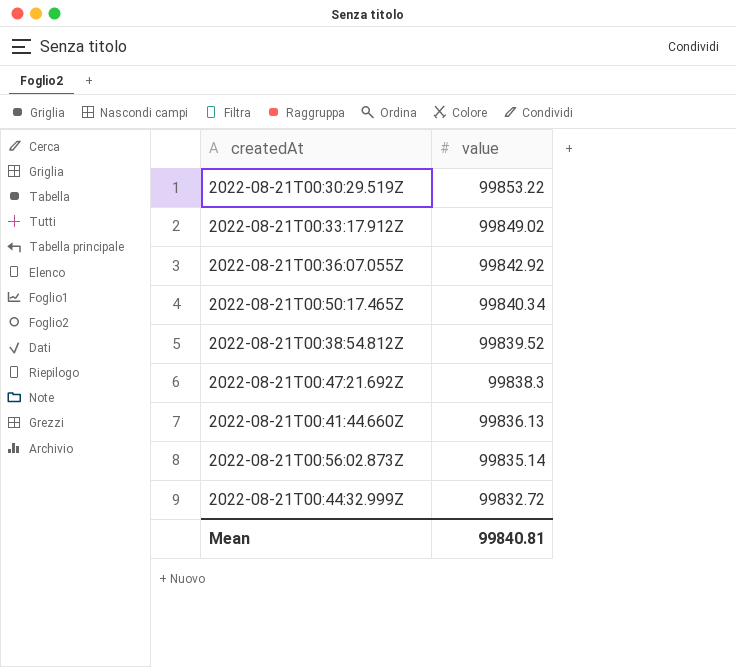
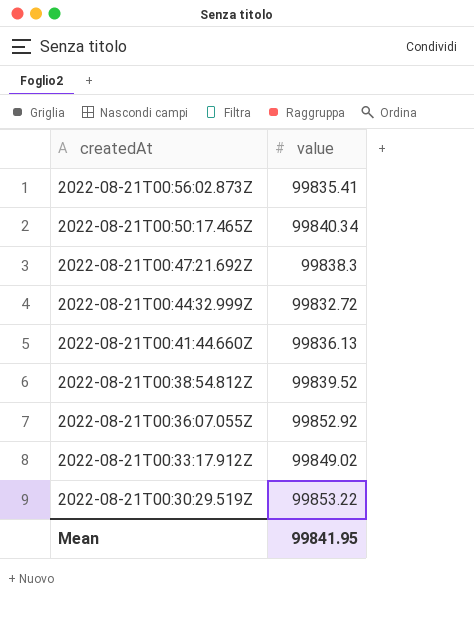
row order: value descending -> createdAt descending
2022-08-21T00:56:02.873Z | value: 99835.14 -> 99835.41
2022-08-21T00:36:07.055Z | value: 99842.92 -> 99852.92
Mean | value: 99840.81 -> 99841.95

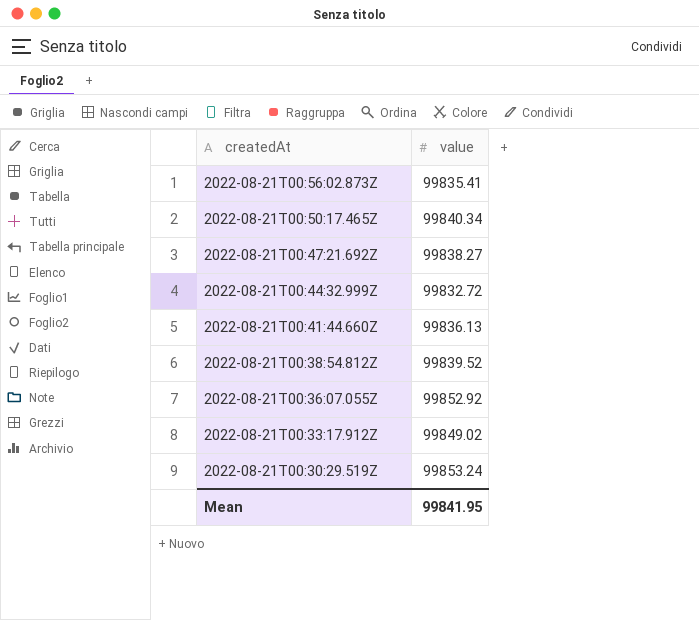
2022-08-21T00:47:21.692Z | value: 99838.3 -> 99838.27
2022-08-21T00:30:29.519Z | value: 99853.22 -> 99853.24

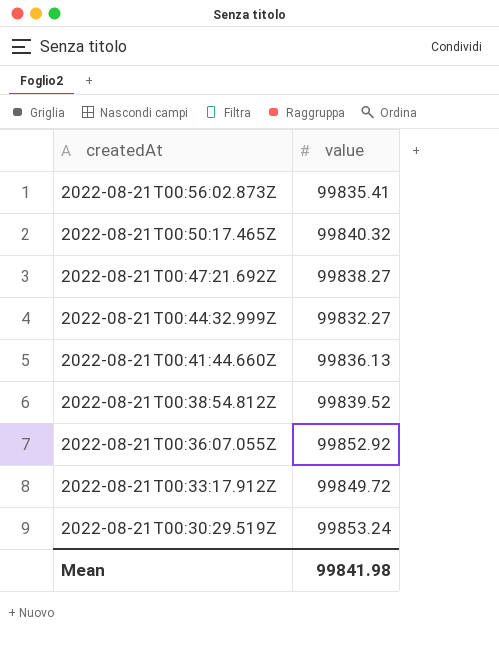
2022-08-21T00:50:17.465Z | value: 99840.34 -> 99840.32
2022-08-21T00:44:32.999Z | value: 99832.72 -> 99832.27
2022-08-21T00:33:17.912Z | value: 99849.02 -> 99849.72
Mean | value: 99841.95 -> 99841.98

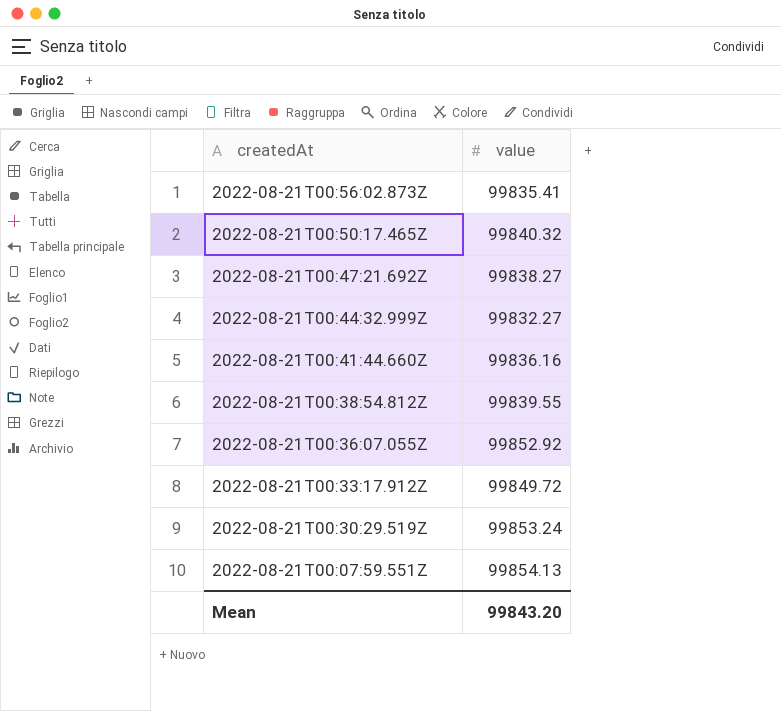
2022-08-21T00:41:44.660Z | value: 99836.13 -> 99836.16
2022-08-21T00:38:54.812Z | value: 99839.52 -> 99839.55
row 2022-08-21T00:07:59.551Z: none -> 99854.13
Mean | value: 99841.98 -> 99843.20

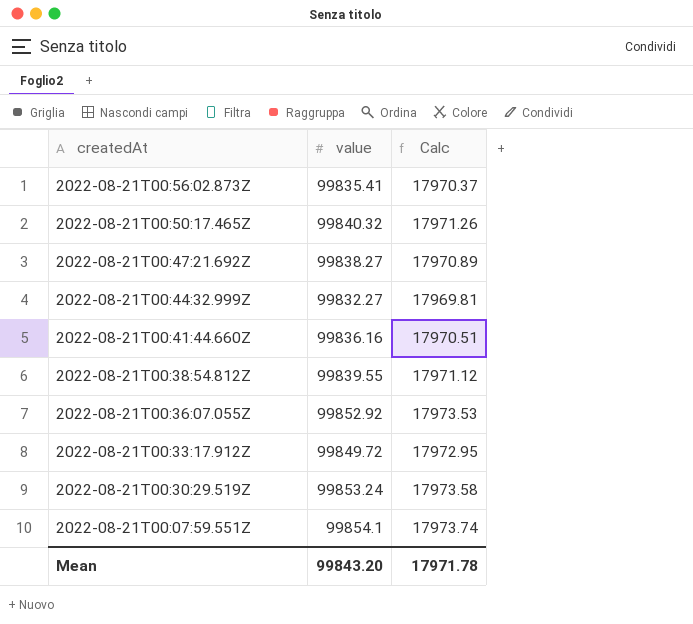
column Calc | formula: none -> [value] * 0.18
2022-08-21T00:07:59.551Z | value: 99854.13 -> 99854.1

